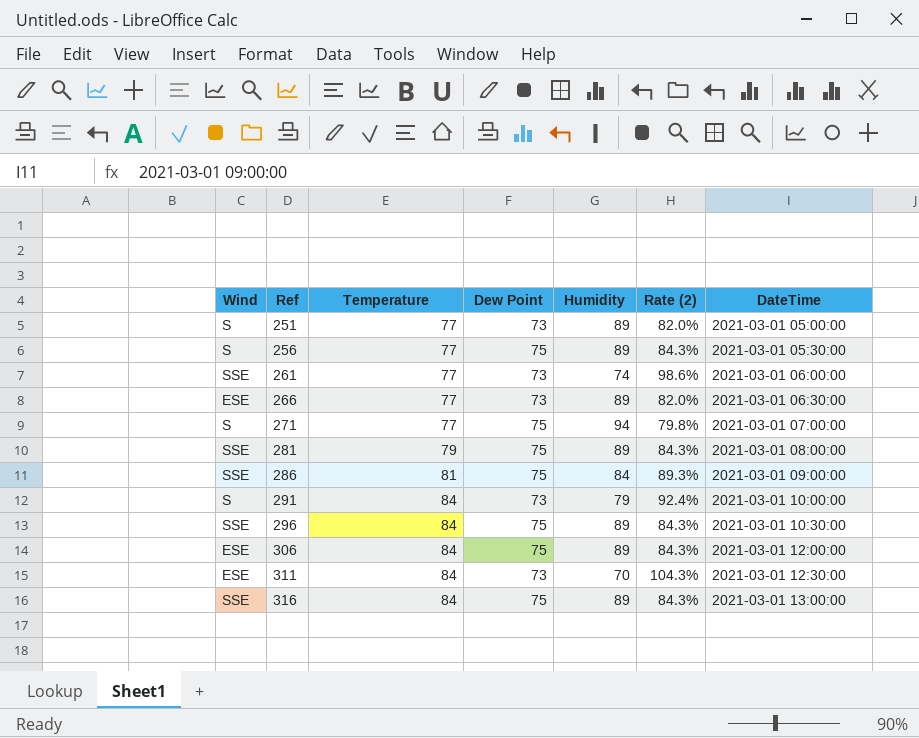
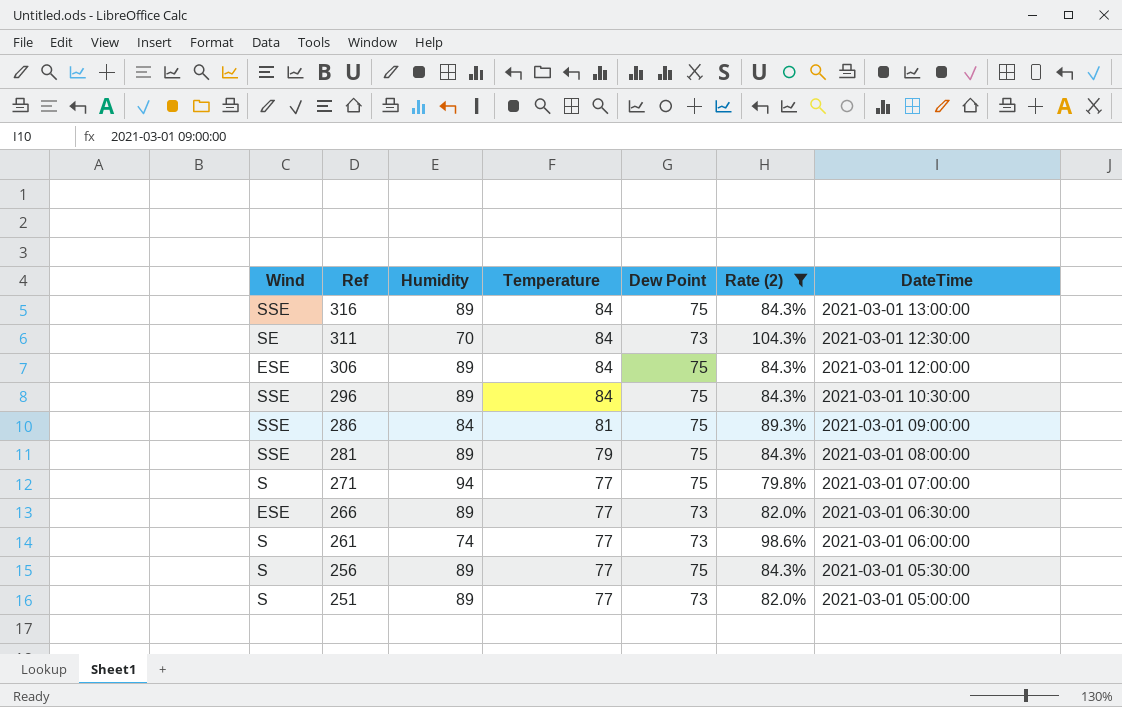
filter: none -> Rate (2) != 92.4%
row order: Ref ascending -> Ref descending
column Humidity | position: 5 -> 3
311 | Wind: ESE -> SE
261 | Wind: SSE -> S

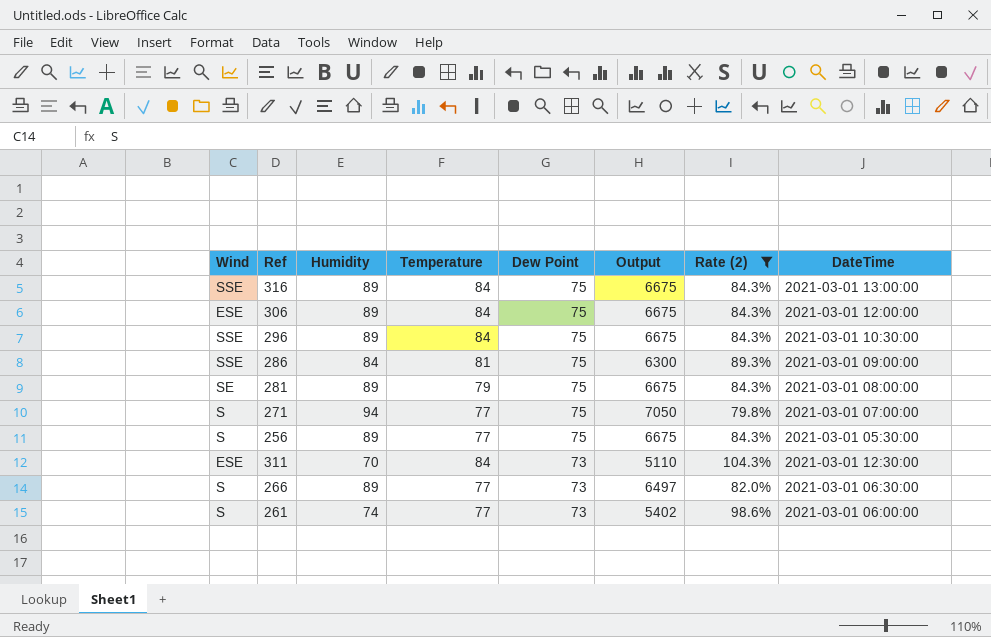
row order: Ref descending -> Dew Point descending
column Output | formula: none -> [Humidity] * [Dew Point]
row 251: S | 89 | 77 | 73 | 82.0% | 2021-03-01 05:00:00 -> none
281 | Wind: SSE -> SE
311 | Wind: SE -> ESE
266 | Wind: ESE -> S

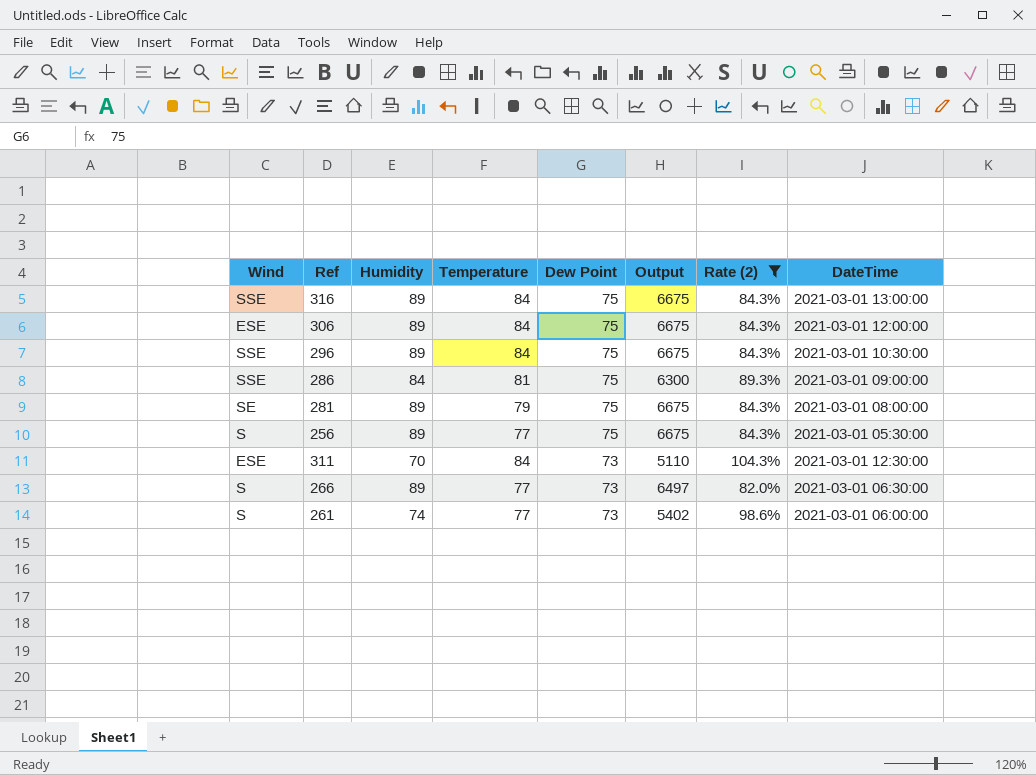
row 271: S | 94 | 77 | 75 | 7050 | 79.8% | 2021-03-01 07:00:00 -> none

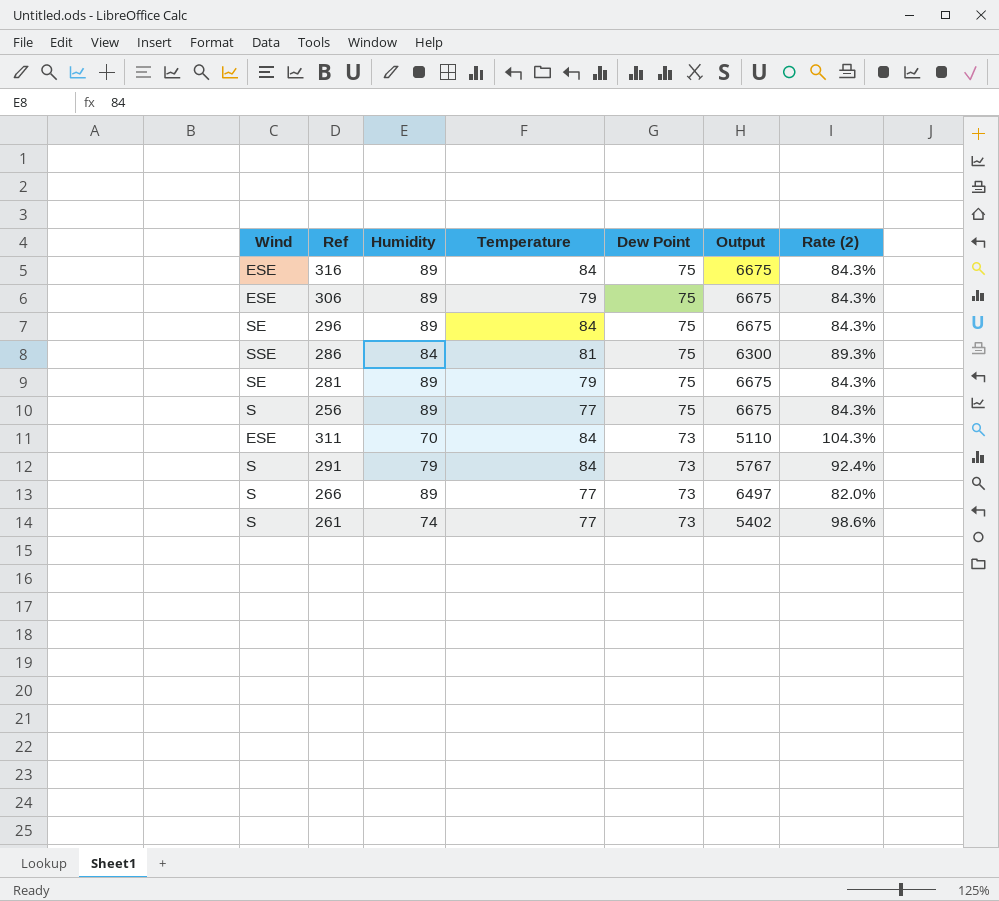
filter: Rate (2) != 92.4% -> none
column DateTime | position: 8 -> none
316 | Wind: SSE -> ESE
306 | Temperature: 84 -> 79
296 | Wind: SSE -> SE

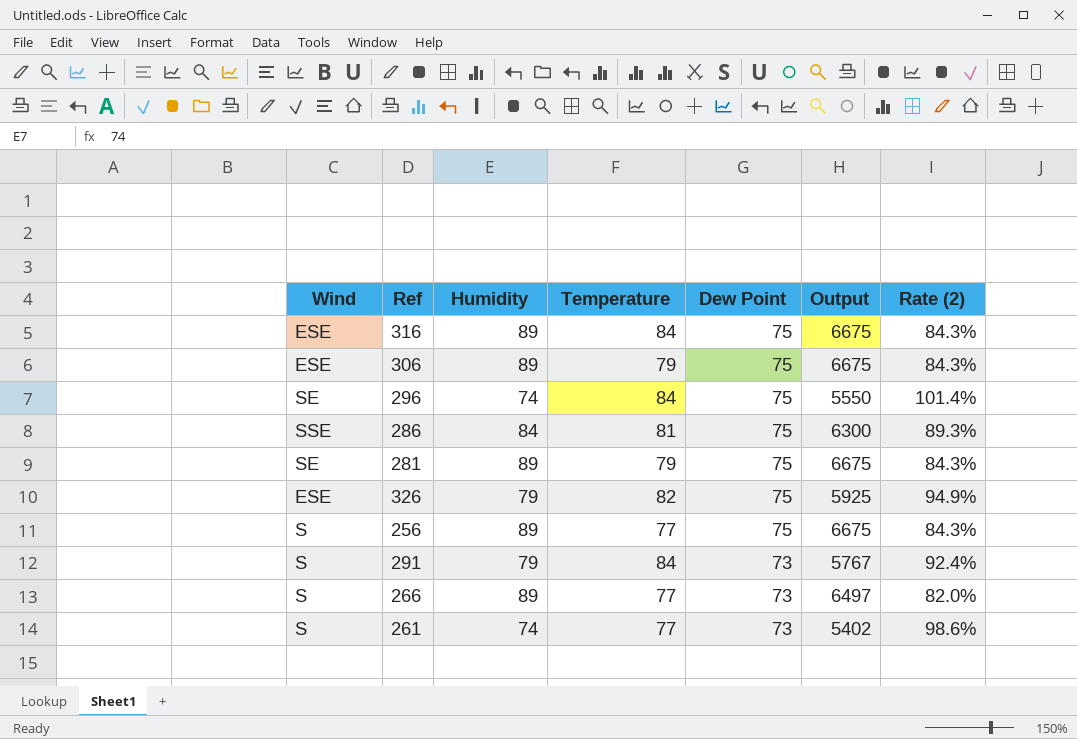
row 311: ESE | 70 | 84 | 73 | 5110 | 104.3% -> none
296 | Humidity: 89 -> 74
296 | Output: 6675 -> 5550
296 | Rate (2): 84.3% -> 101.4%
row 326: none -> ESE | 79 | 82 | 75 | 5925 | 94.9%

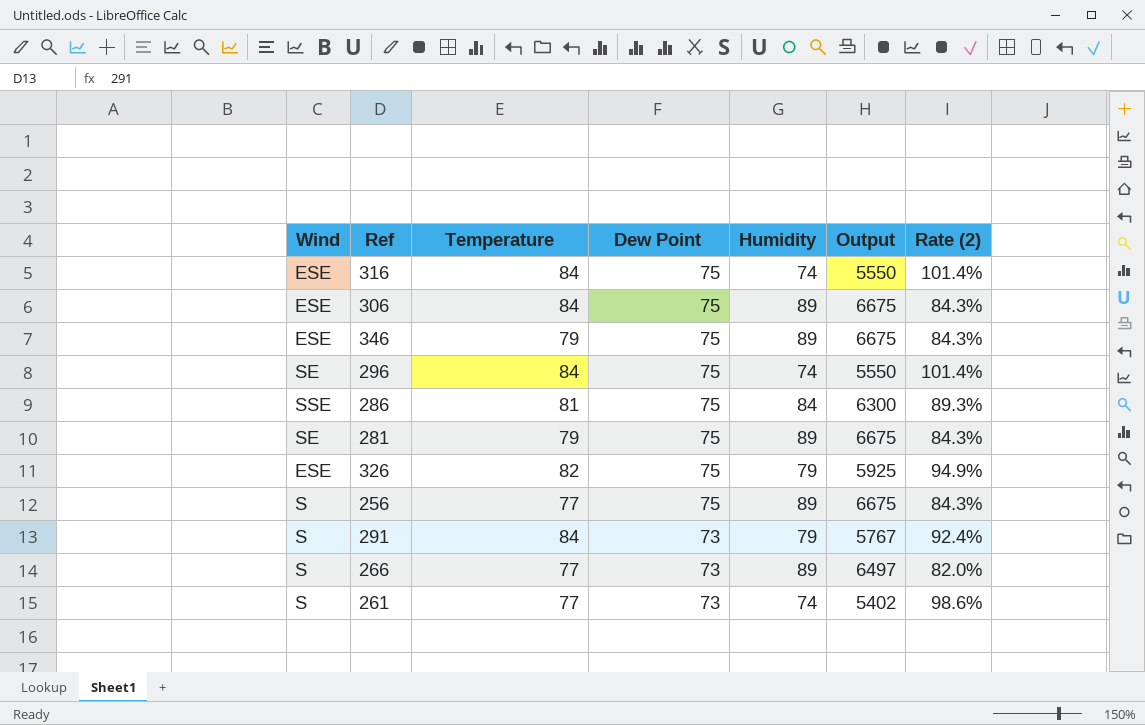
column Humidity | position: 3 -> 5
316 | Humidity: 89 -> 74
316 | Output: 6675 -> 5550
316 | Rate (2): 84.3% -> 101.4%
306 | Temperature: 79 -> 84
row 346: none -> ESE | 79 | 75 | 89 | 6675 | 84.3%

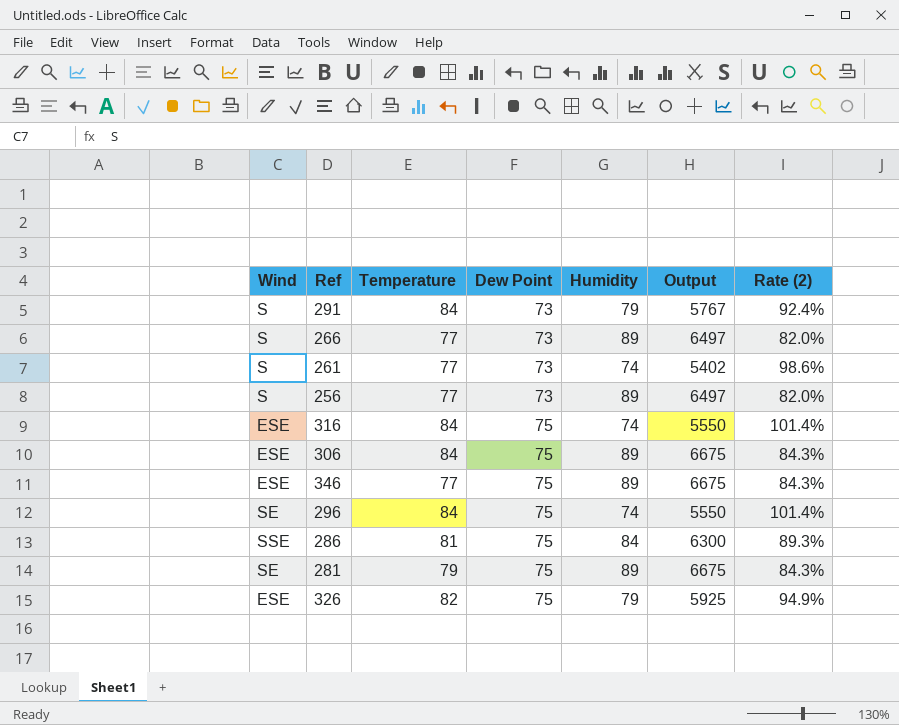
row order: Dew Point descending -> Dew Point ascending
256 | Dew Point: 75 -> 73
256 | Output: 6675 -> 6497
256 | Rate (2): 84.3% -> 82.0%
346 | Temperature: 79 -> 77

